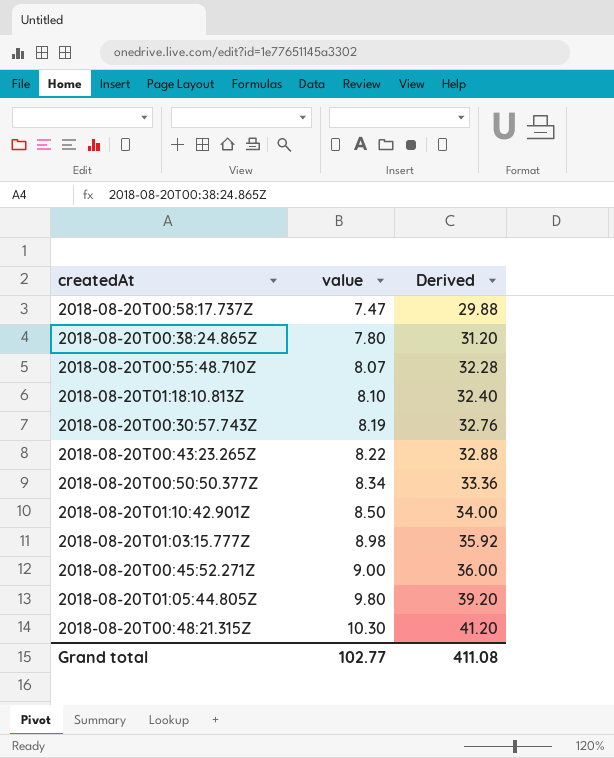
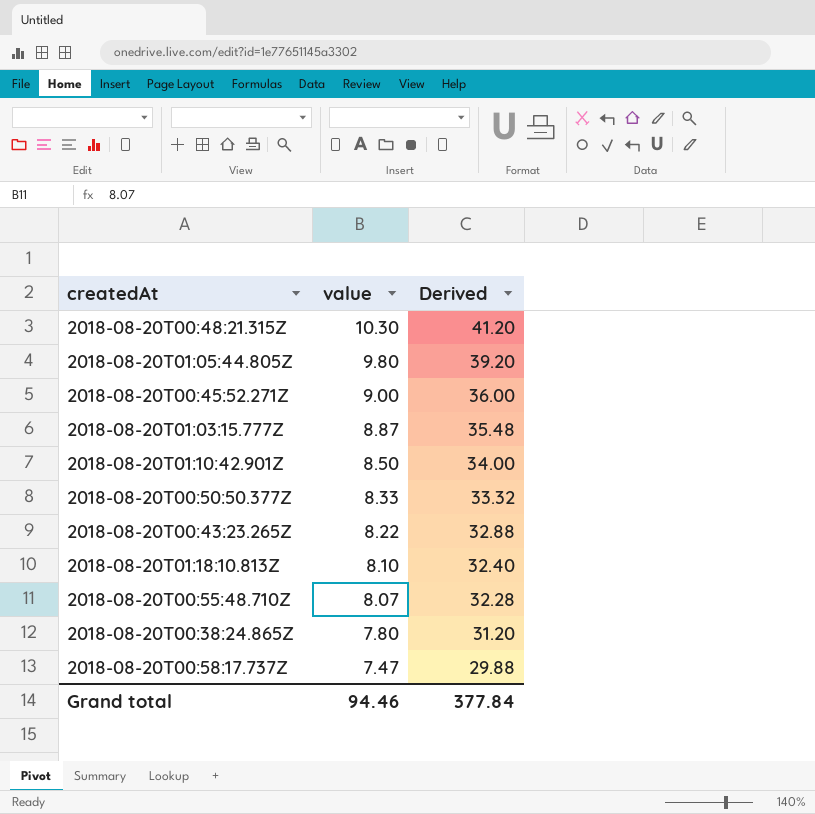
row order: value ascending -> value descending
row 2018-08-20T00:30:57.743Z: 8.19 | 32.76 -> none
2018-08-20T01:03:15.777Z | value: 8.98 -> 8.87
2018-08-20T01:03:15.777Z | Derived: 35.92 -> 35.48
2018-08-20T00:50:50.377Z | value: 8.34 -> 8.33
2018-08-20T00:50:50.377Z | Derived: 33.36 -> 33.32
Grand total | value: 102.77 -> 94.46
Grand total | Derived: 411.08 -> 377.84

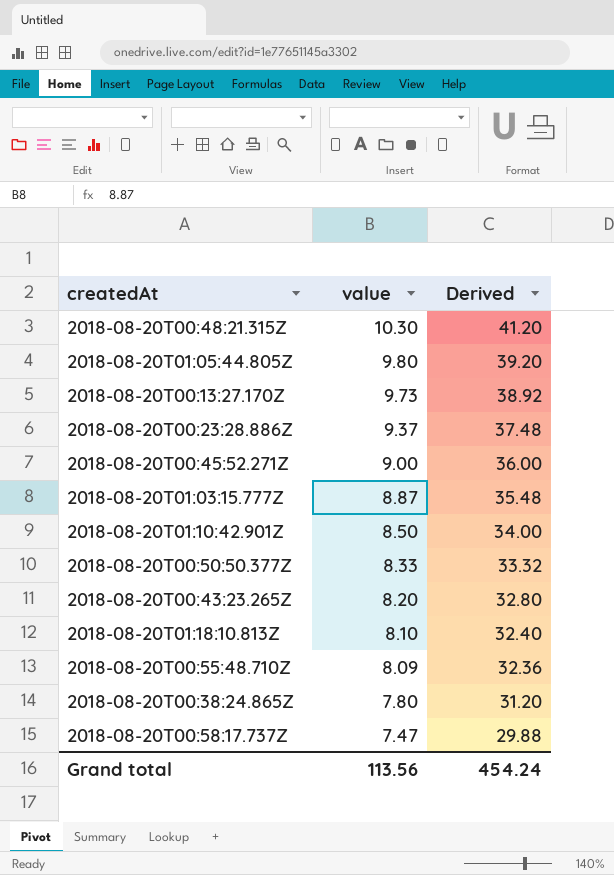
row 2018-08-20T00:13:27.170Z: none -> 9.73 | 38.92
row 2018-08-20T00:23:28.886Z: none -> 9.37 | 37.48
2018-08-20T00:43:23.265Z | value: 8.22 -> 8.20
2018-08-20T00:43:23.265Z | Derived: 32.88 -> 32.80
2018-08-20T00:55:48.710Z | value: 8.07 -> 8.09
2018-08-20T00:55:48.710Z | Derived: 32.28 -> 32.36
Grand total | value: 94.46 -> 113.56
Grand total | Derived: 377.84 -> 454.24

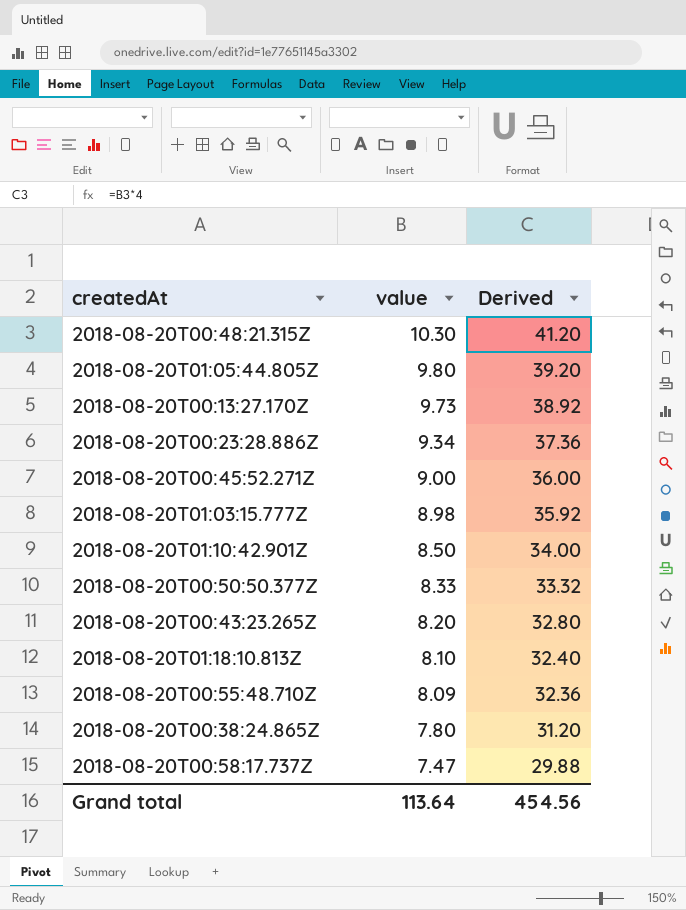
2018-08-20T00:23:28.886Z | value: 9.37 -> 9.34
2018-08-20T00:23:28.886Z | Derived: 37.48 -> 37.36
2018-08-20T01:03:15.777Z | value: 8.87 -> 8.98
2018-08-20T01:03:15.777Z | Derived: 35.48 -> 35.92
Grand total | value: 113.56 -> 113.64
Grand total | Derived: 454.24 -> 454.56

